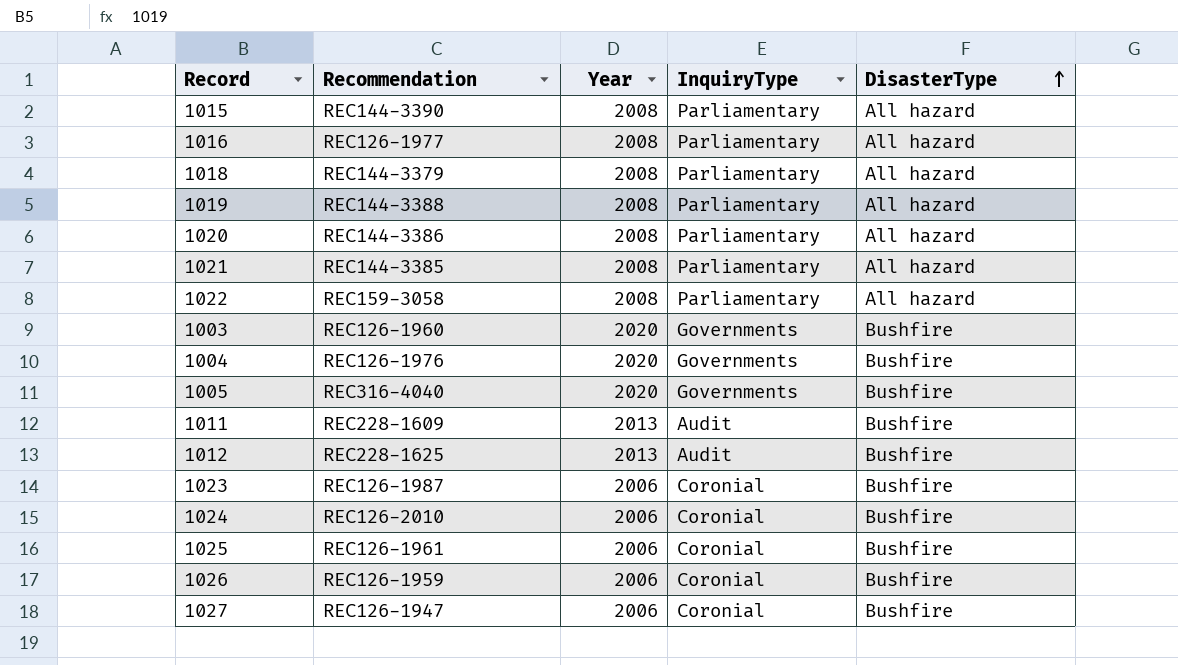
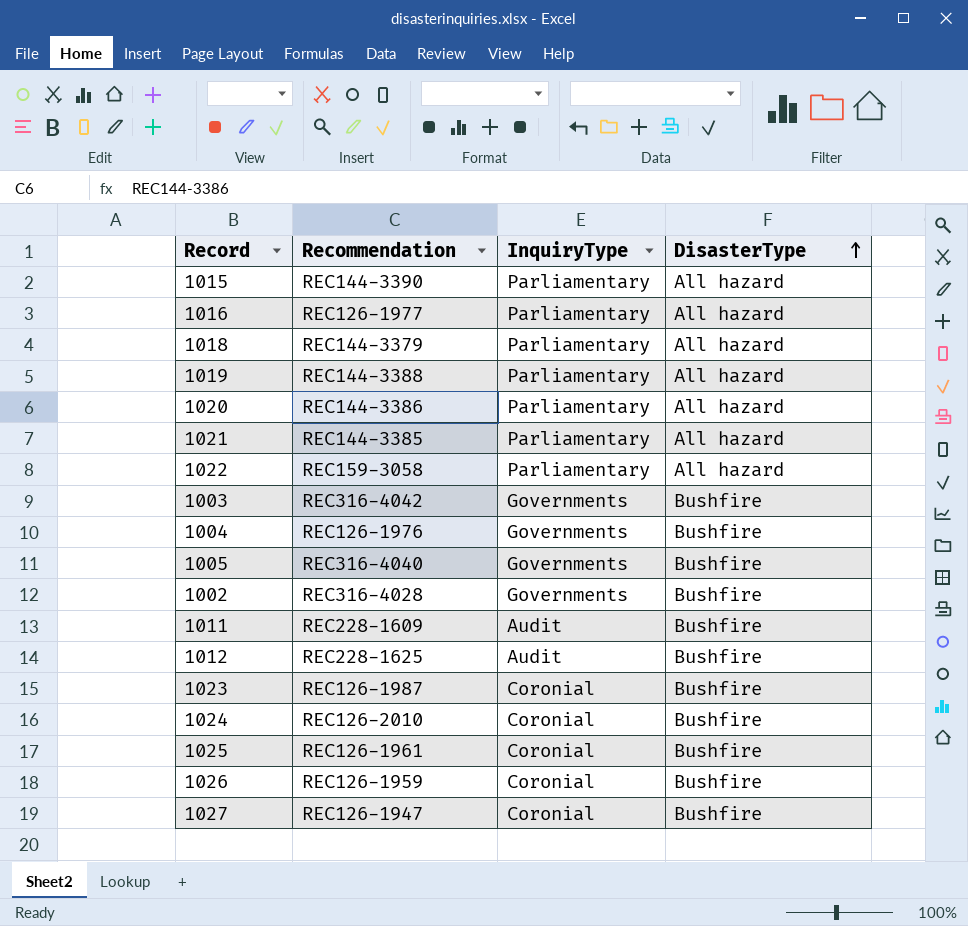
column Year | position: 3 -> none
1003 | Recommendation: REC126-1960 -> REC316-4042
row 1002: none -> REC316-4028 | Governments | Bushfire

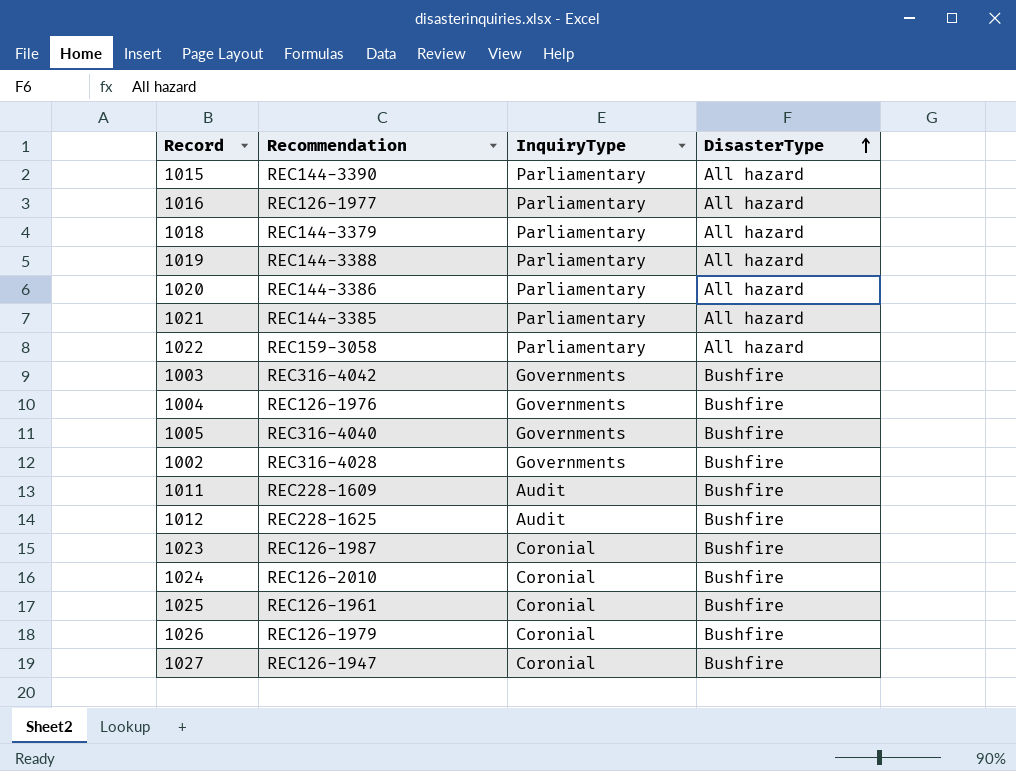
1026 | Recommendation: REC126-1959 -> REC126-1979

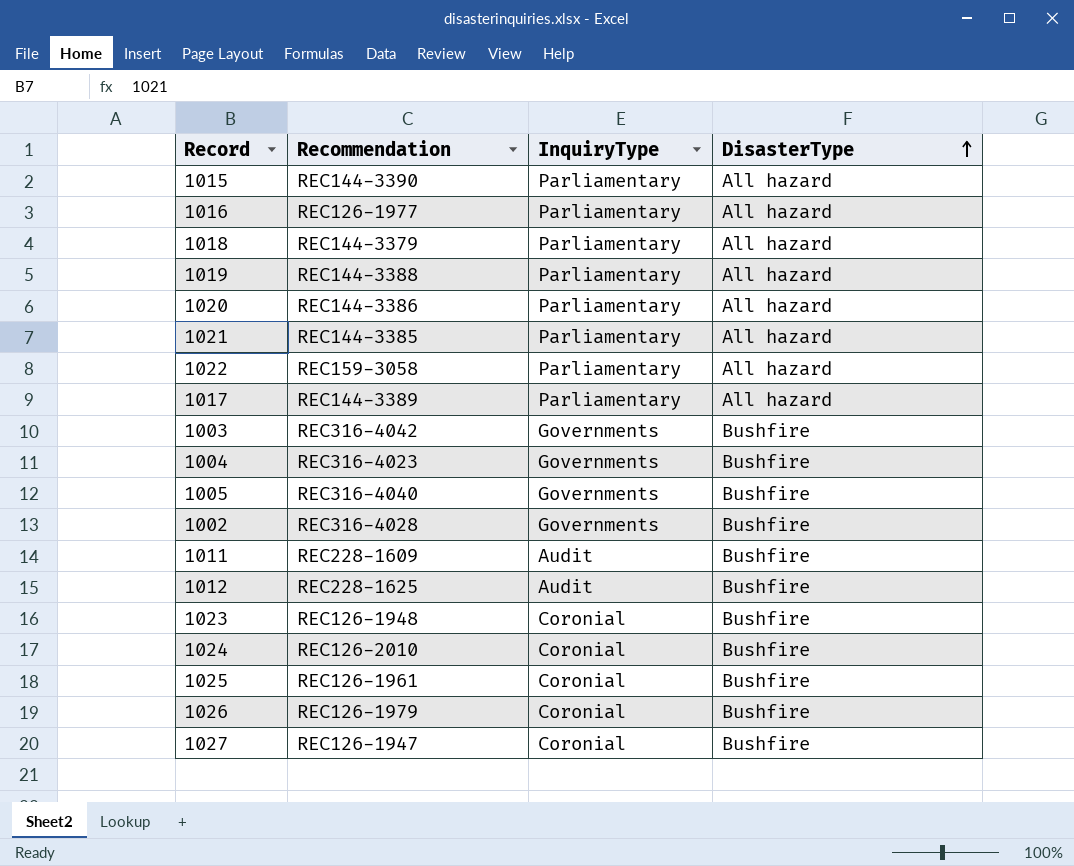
row 1017: none -> REC144-3389 | Parliamentary | All hazard
1004 | Recommendation: REC126-1976 -> REC316-4023
1023 | Recommendation: REC126-1987 -> REC126-1948

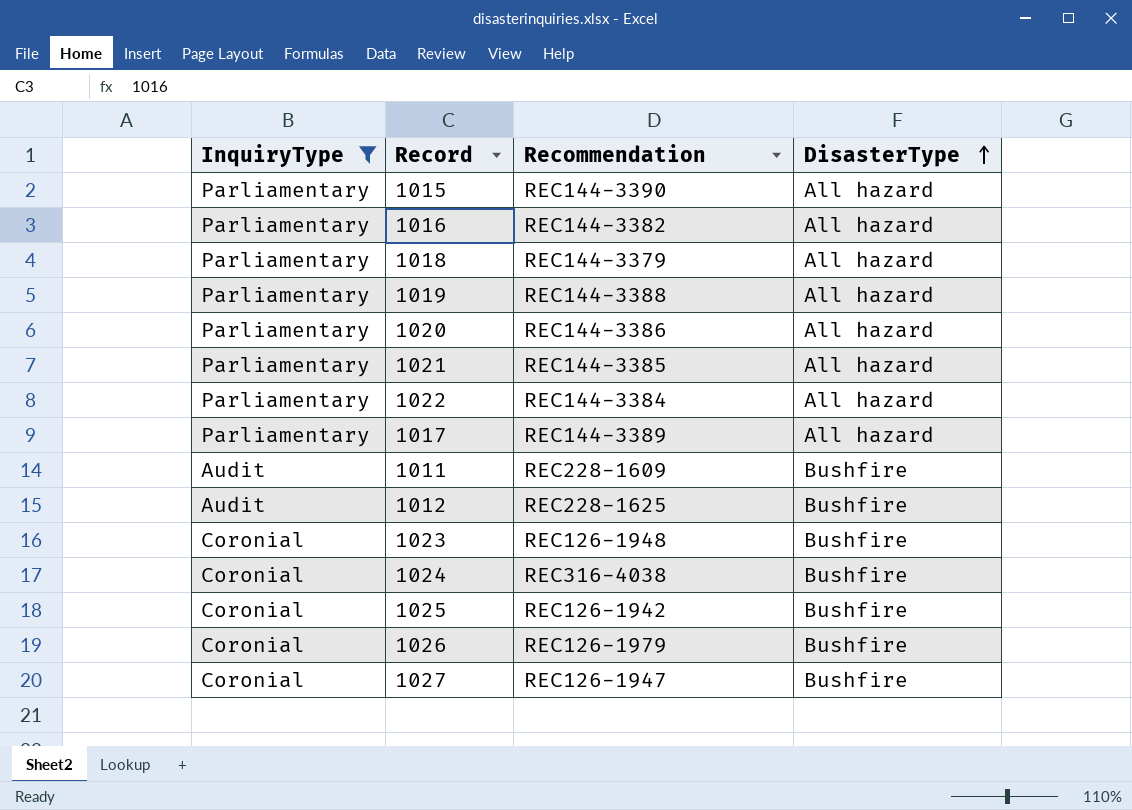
filter: none -> InquiryType != Governments
column InquiryType | position: 3 -> 1
1016 | Recommendation: REC126-1977 -> REC144-3382
1022 | Recommendation: REC159-3058 -> REC144-3384
1024 | Recommendation: REC126-2010 -> REC316-4038
1025 | Recommendation: REC126-1961 -> REC126-1942

